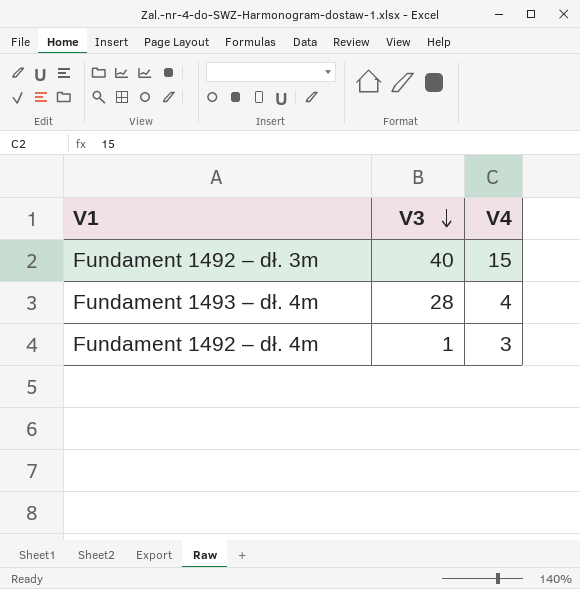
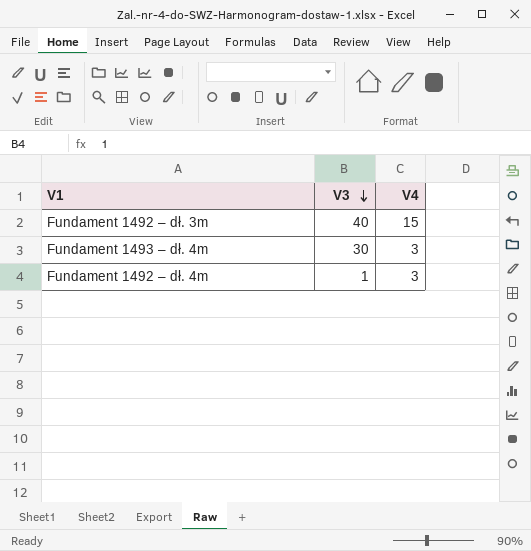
Fundament 1493 – dł. 4m | V3: 28 -> 30
Fundament 1493 – dł. 4m | V4: 4 -> 3

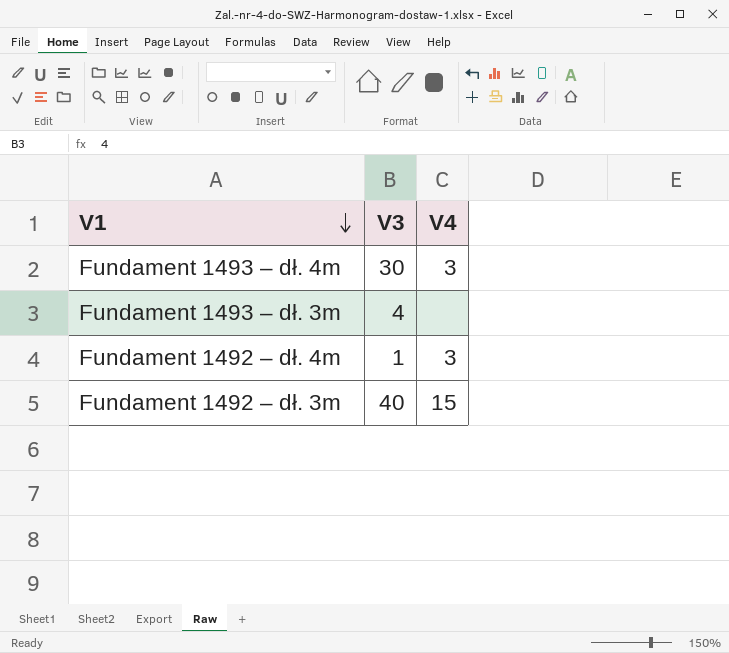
row order: V3 descending -> V1 descending
row Fundament 1493 – dł. 3m: none -> 4 | none

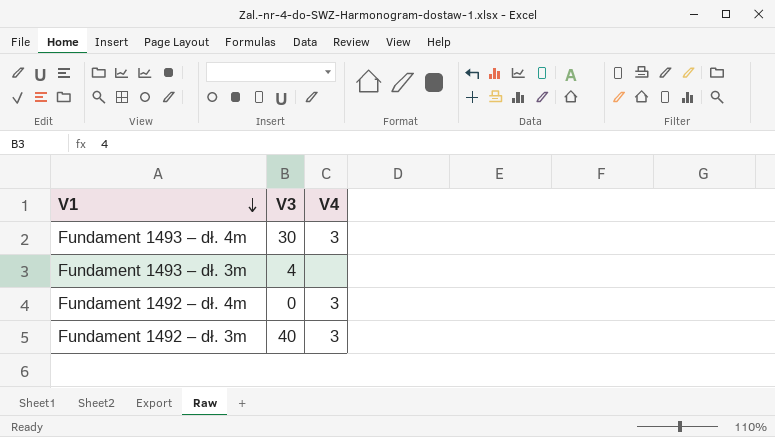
Fundament 1492 – dł. 4m | V3: 1 -> 0
Fundament 1492 – dł. 3m | V4: 15 -> 3

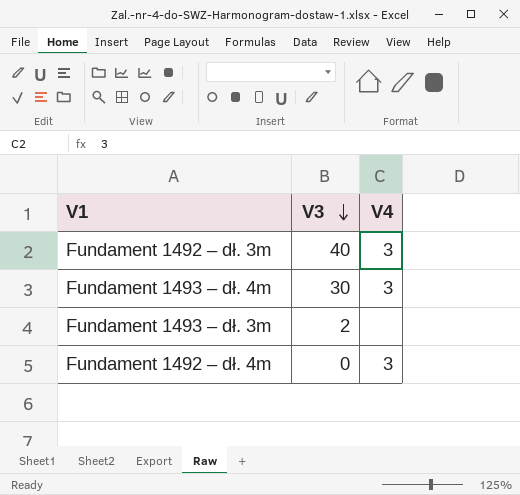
row order: V1 descending -> V3 descending
Fundament 1493 – dł. 3m | V3: 4 -> 2

